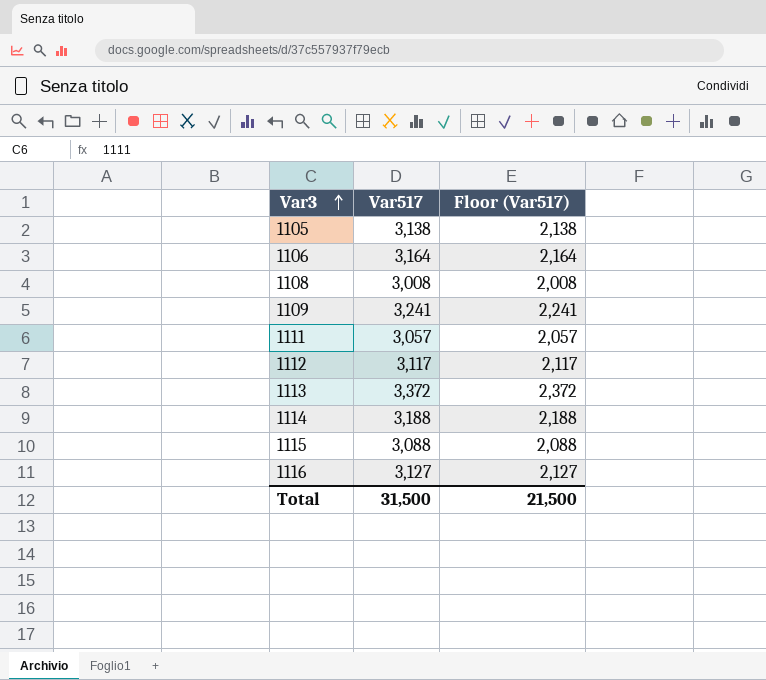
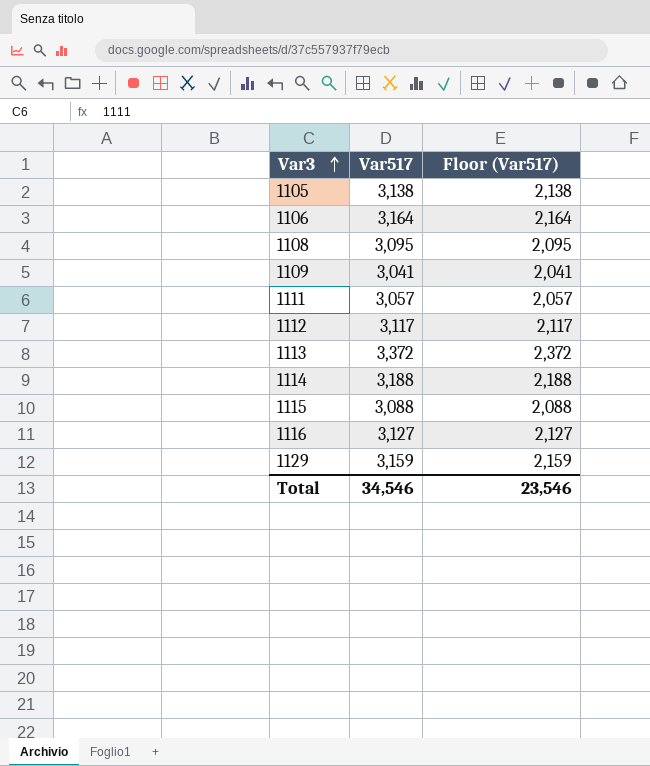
1108 | Var517: 3,008 -> 3,095
1108 | Floor (Var517): 2,008 -> 2,095
1109 | Var517: 3,241 -> 3,041
1109 | Floor (Var517): 2,241 -> 2,041
row 1129: none -> 3,159 | 2,159
Total | Var517: 31,500 -> 34,546
Total | Floor (Var517): 21,500 -> 23,546

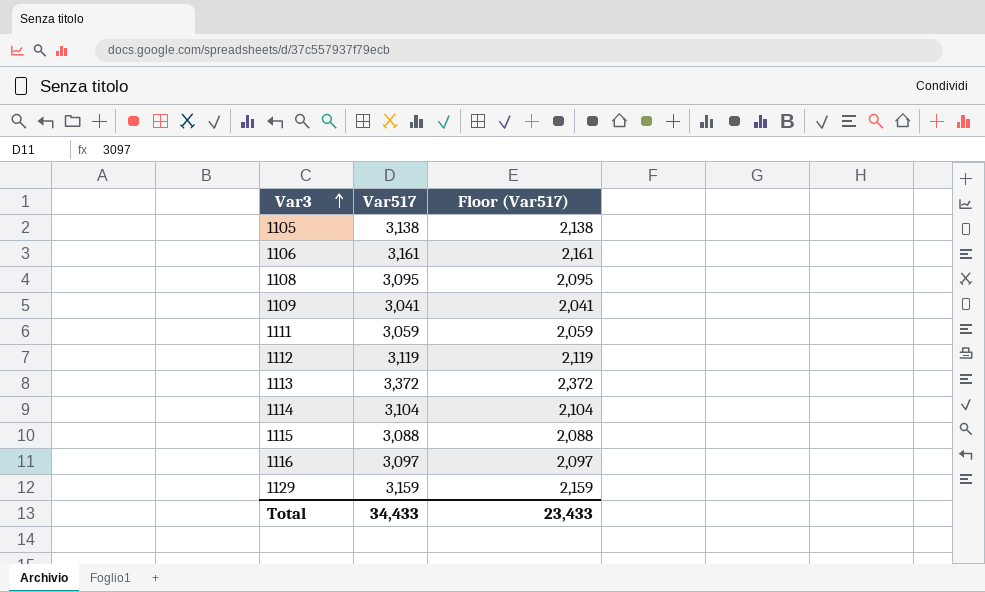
1106 | Var517: 3,164 -> 3,161
1106 | Floor (Var517): 2,164 -> 2,161
1111 | Var517: 3,057 -> 3,059
1111 | Floor (Var517): 2,057 -> 2,059
1112 | Var517: 3,117 -> 3,119
1112 | Floor (Var517): 2,117 -> 2,119
1114 | Var517: 3,188 -> 3,104
1114 | Floor (Var517): 2,188 -> 2,104
1116 | Var517: 3,127 -> 3,097
1116 | Floor (Var517): 2,127 -> 2,097
Total | Var517: 34,546 -> 34,433
Total | Floor (Var517): 23,546 -> 23,433

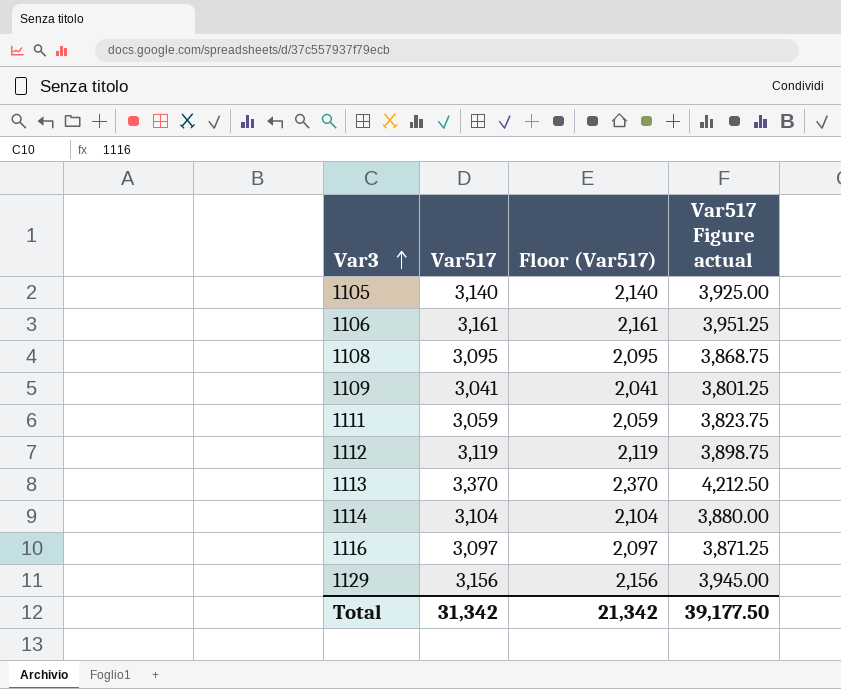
column Var517 Figure actual | formula: none -> [Var517] * 1.25
row 1115: 3,088 | 2,088 -> none
1105 | Var517: 3,138 -> 3,140
1105 | Floor (Var517): 2,138 -> 2,140
1113 | Var517: 3,372 -> 3,370
1113 | Floor (Var517): 2,372 -> 2,370
1129 | Var517: 3,159 -> 3,156
1129 | Floor (Var517): 2,159 -> 2,156
Total | Var517: 34,433 -> 31,342
Total | Floor (Var517): 23,433 -> 21,342

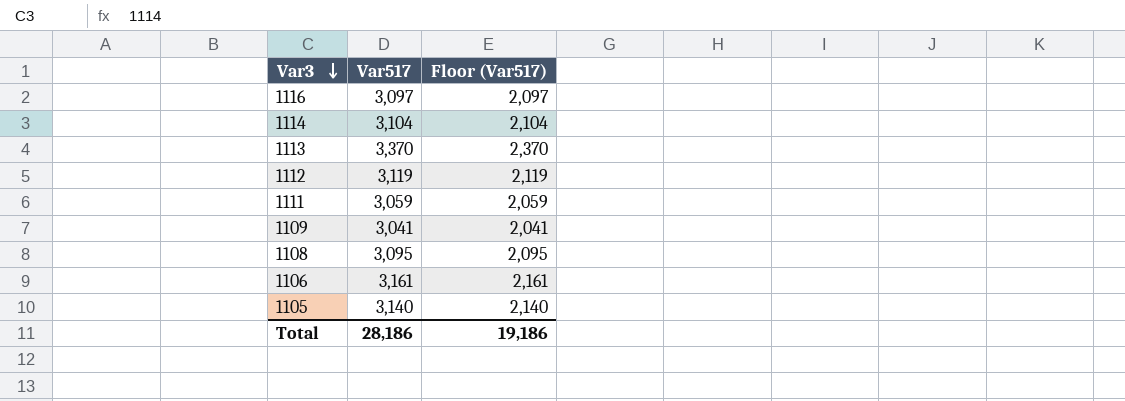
row order: Var3 ascending -> Var3 descending
column Var517 Figure actual | formula: [Var517] * 1.25 -> none
row 1129: 3,156 | 2,156 | 3,945.00 -> none
Total | Var517: 31,342 -> 28,186
Total | Floor (Var517): 21,342 -> 19,186

